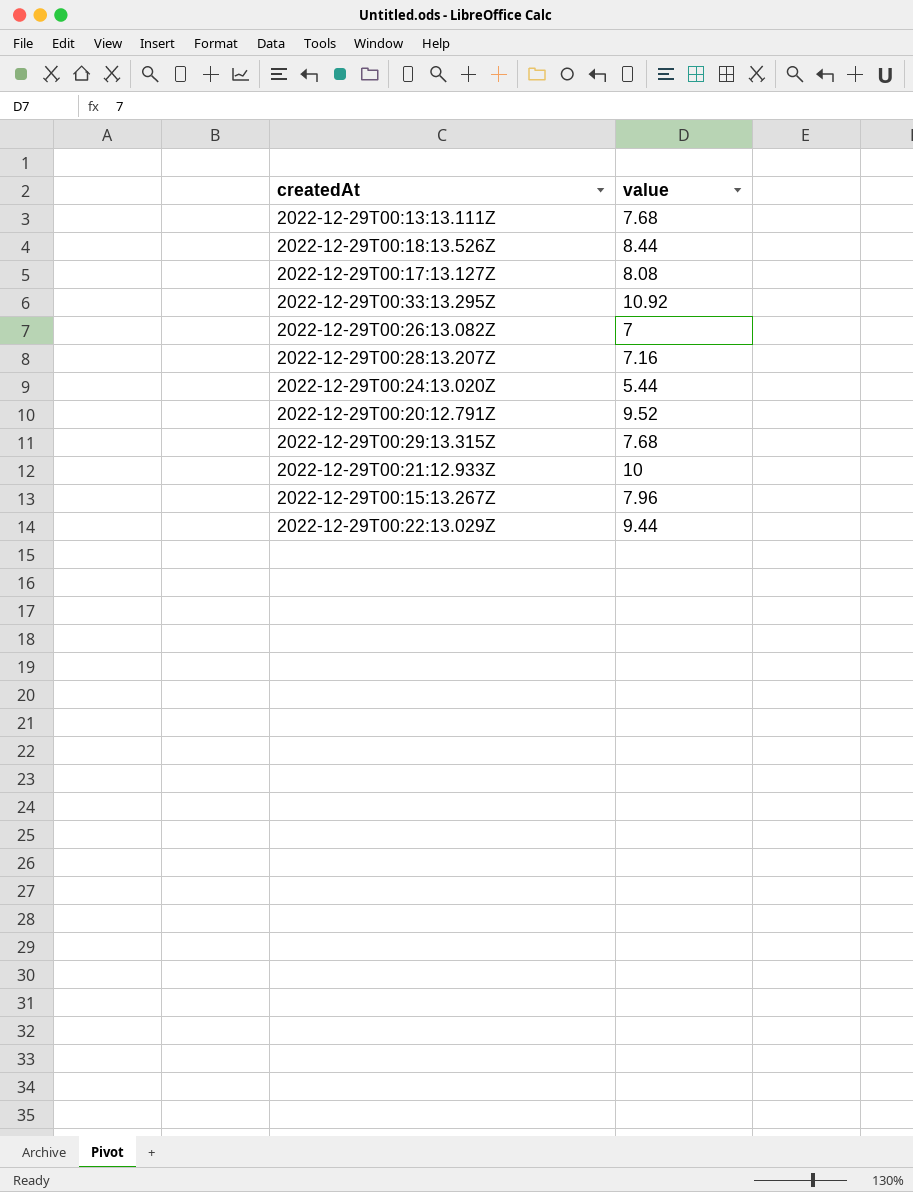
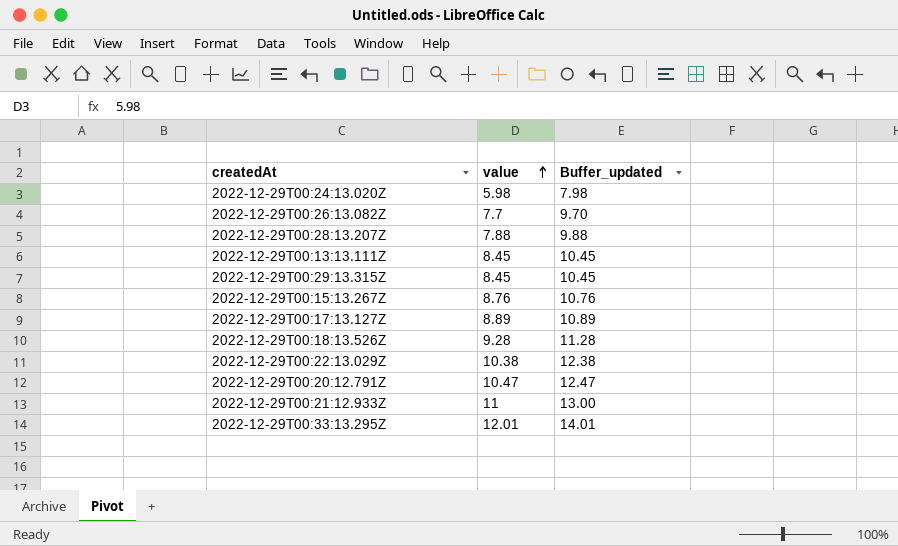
row order: none -> value ascending
column Buffer_updated | formula: none -> [value] + 2
2022-12-29T00:24:13.020Z | value: 5.44 -> 5.98
2022-12-29T00:26:13.082Z | value: 7 -> 7.7
2022-12-29T00:28:13.207Z | value: 7.16 -> 7.88
2022-12-29T00:13:13.111Z | value: 7.68 -> 8.45
2022-12-29T00:29:13.315Z | value: 7.68 -> 8.45
2022-12-29T00:15:13.267Z | value: 7.96 -> 8.76
2022-12-29T00:17:13.127Z | value: 8.08 -> 8.89
2022-12-29T00:18:13.526Z | value: 8.44 -> 9.28
2022-12-29T00:22:13.029Z | value: 9.44 -> 10.38
2022-12-29T00:20:12.791Z | value: 9.52 -> 10.47
2022-12-29T00:21:12.933Z | value: 10 -> 11
2022-12-29T00:33:13.295Z | value: 10.92 -> 12.01

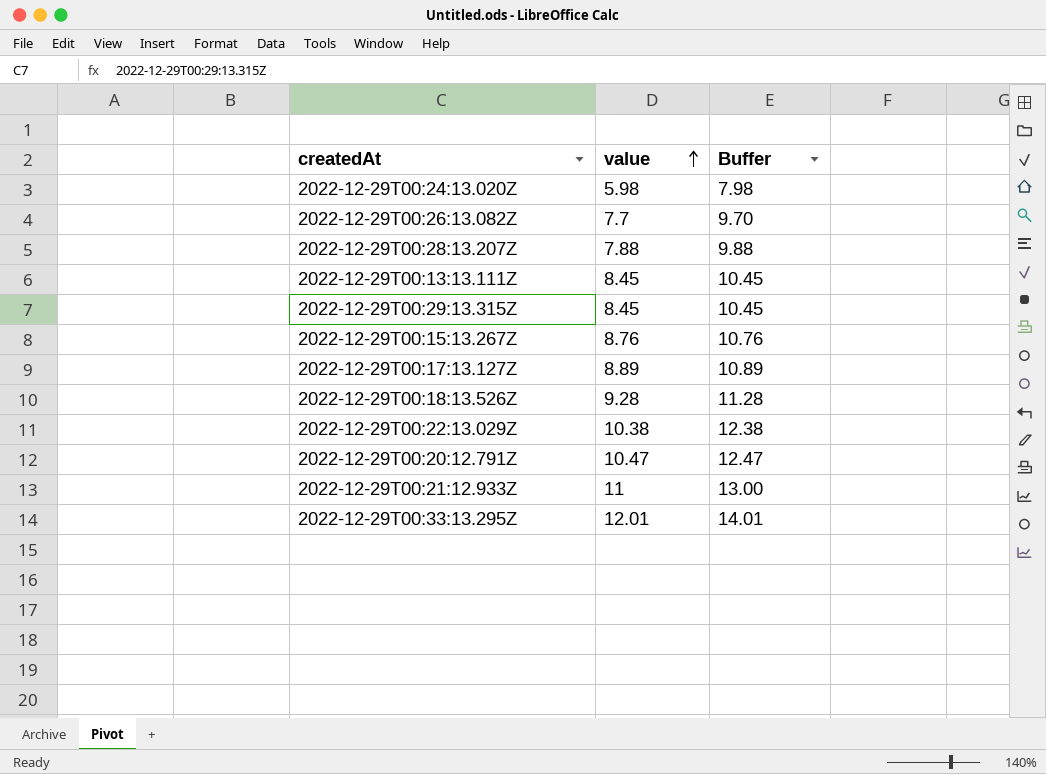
column name: Buffer_updated -> Buffer

